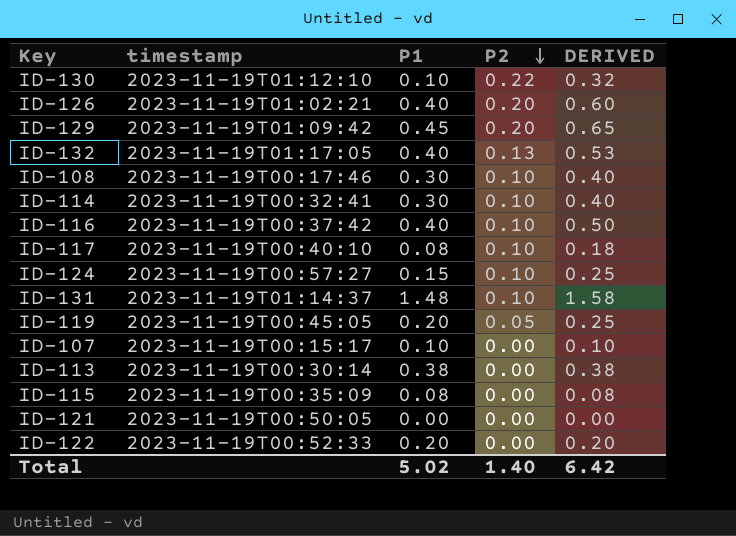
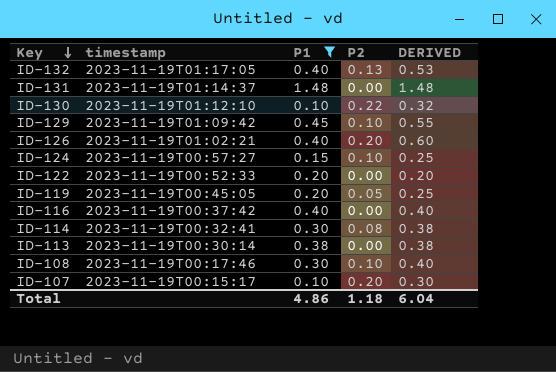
filter: none -> P1 >= 0.10
row order: P2 descending -> Key descending
ID-131 | P2: 0.10 -> 0.00
ID-131 | DERIVED: 1.58 -> 1.48
ID-129 | P2: 0.20 -> 0.10
ID-129 | DERIVED: 0.65 -> 0.55
ID-116 | P2: 0.10 -> 0.00
ID-116 | DERIVED: 0.50 -> 0.40
ID-114 | P2: 0.10 -> 0.08
ID-114 | DERIVED: 0.40 -> 0.38
ID-107 | P2: 0.00 -> 0.20
ID-107 | DERIVED: 0.10 -> 0.30
Total | P1: 5.02 -> 4.86
Total | P2: 1.40 -> 1.18
Total | DERIVED: 6.42 -> 6.04

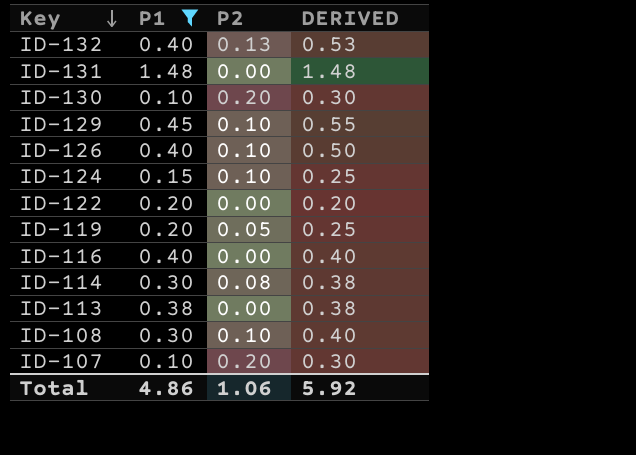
column timestamp | position: 2 -> none
ID-130 | P2: 0.22 -> 0.20
ID-130 | DERIVED: 0.32 -> 0.30
ID-126 | P2: 0.20 -> 0.10
ID-126 | DERIVED: 0.60 -> 0.50
Total | P2: 1.18 -> 1.06
Total | DERIVED: 6.04 -> 5.92

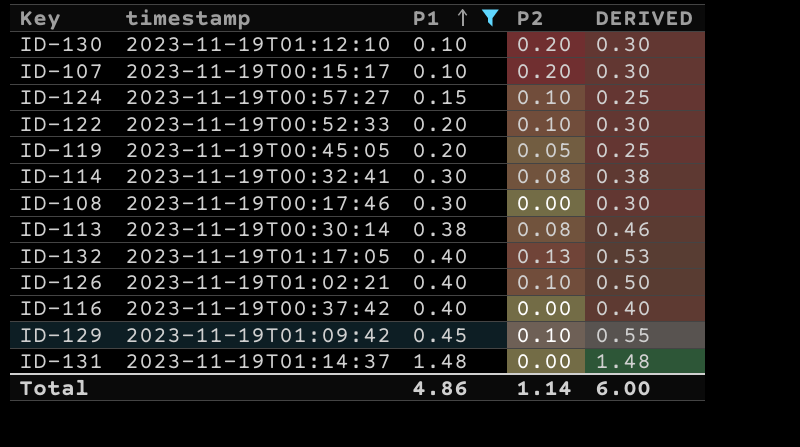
row order: Key descending -> P1 ascending
column timestamp | position: none -> 2
ID-122 | P2: 0.00 -> 0.10
ID-122 | DERIVED: 0.20 -> 0.30
ID-108 | P2: 0.10 -> 0.00
ID-108 | DERIVED: 0.40 -> 0.30
ID-113 | P2: 0.00 -> 0.08
ID-113 | DERIVED: 0.38 -> 0.46
Total | P2: 1.06 -> 1.14
Total | DERIVED: 5.92 -> 6.00

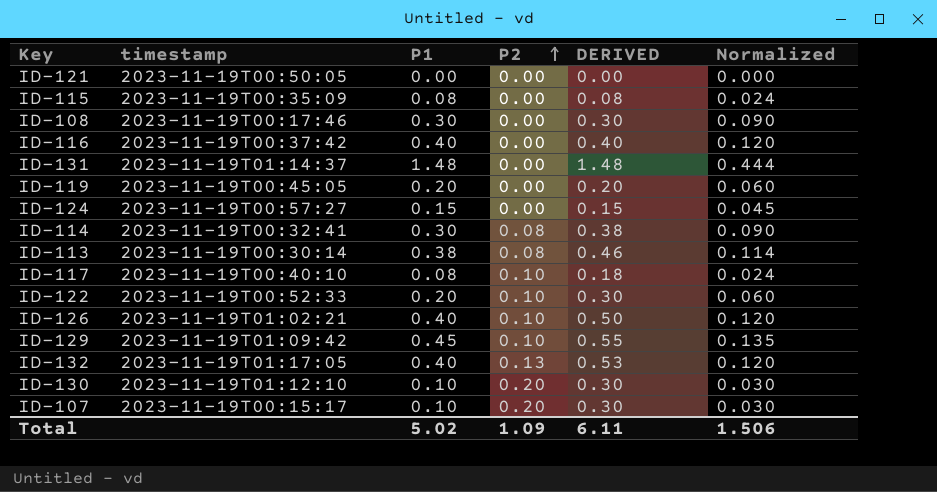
filter: P1 >= 0.10 -> none
row order: P1 ascending -> P2 ascending
column Normalized | formula: none -> [P1] * 0.3
ID-119 | P2: 0.05 -> 0.00
ID-119 | DERIVED: 0.25 -> 0.20
ID-124 | P2: 0.10 -> 0.00
ID-124 | DERIVED: 0.25 -> 0.15
Total | P1: 4.86 -> 5.02
Total | P2: 1.14 -> 1.09
Total | DERIVED: 6.00 -> 6.11

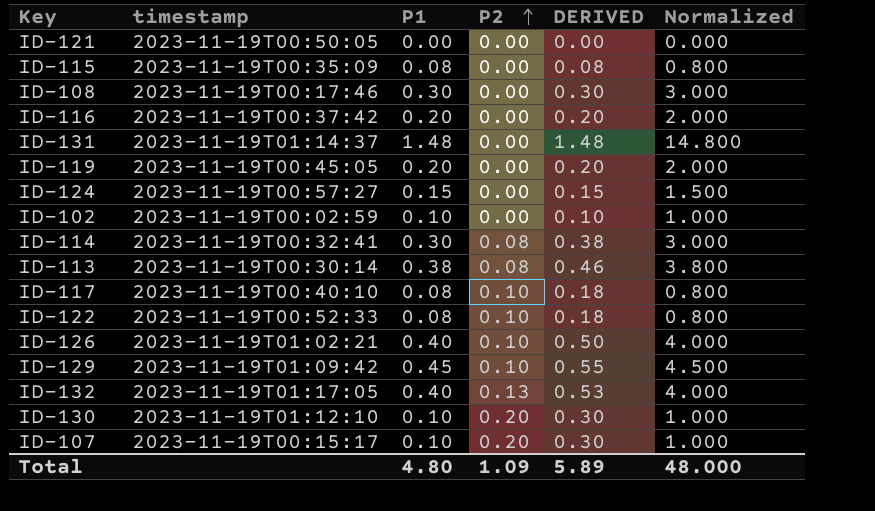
column Normalized | formula: [P1] * 0.3 -> [P1] * 10
ID-116 | P1: 0.40 -> 0.20
ID-116 | DERIVED: 0.40 -> 0.20
row ID-102: none -> 2023-11-19T00:02:59 | 0.10 | 0.00 | 0.10 | 1.000
ID-122 | P1: 0.20 -> 0.08
ID-122 | DERIVED: 0.30 -> 0.18
Total | P1: 5.02 -> 4.80
Total | DERIVED: 6.11 -> 5.89
Total | Normalized: 1.506 -> 48.000

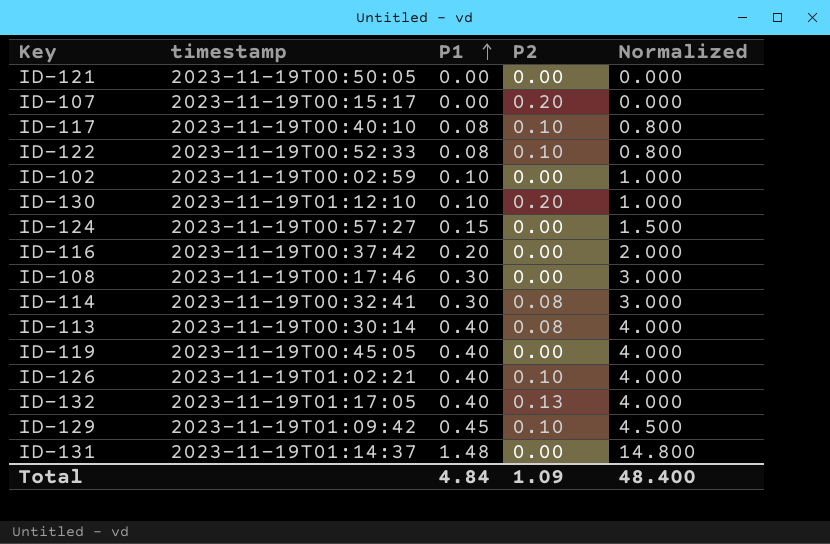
row order: P2 ascending -> P1 ascending
column DERIVED | formula: [P1] + [P2] -> none
row ID-115: 2023-11-19T00:35:09 | 0.08 | 0.00 | 0.08 | 0.800 -> none
ID-107 | P1: 0.10 -> 0.00
ID-107 | Normalized: 1.000 -> 0.000
ID-113 | P1: 0.38 -> 0.40
ID-113 | Normalized: 3.800 -> 4.000
ID-119 | P1: 0.20 -> 0.40
ID-119 | Normalized: 2.000 -> 4.000
Total | P1: 4.80 -> 4.84
Total | Normalized: 48.000 -> 48.400

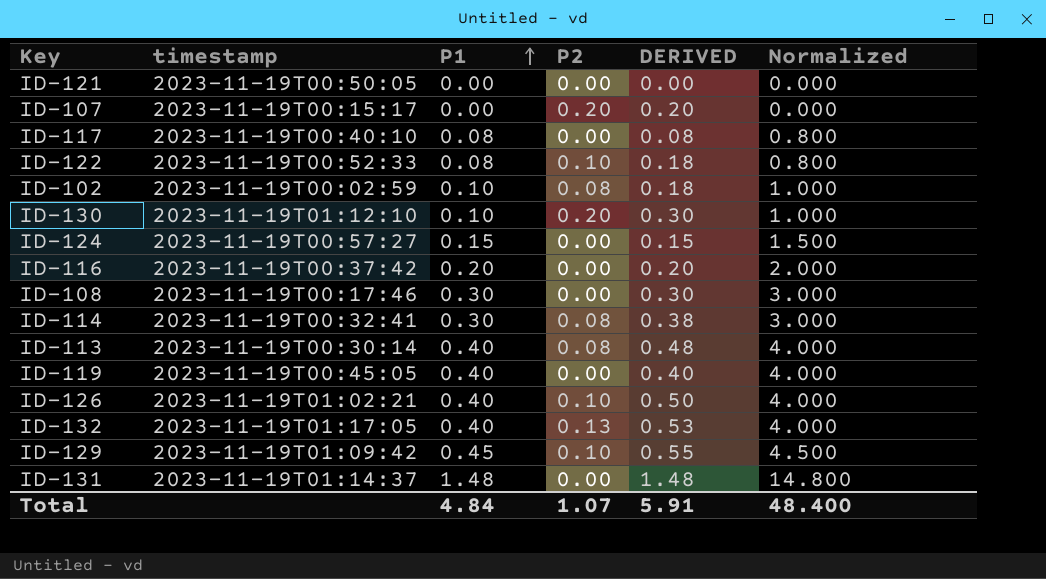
column DERIVED | formula: none -> [P1] + [P2]
ID-117 | P2: 0.10 -> 0.00
ID-102 | P2: 0.00 -> 0.08
Total | P2: 1.09 -> 1.07

